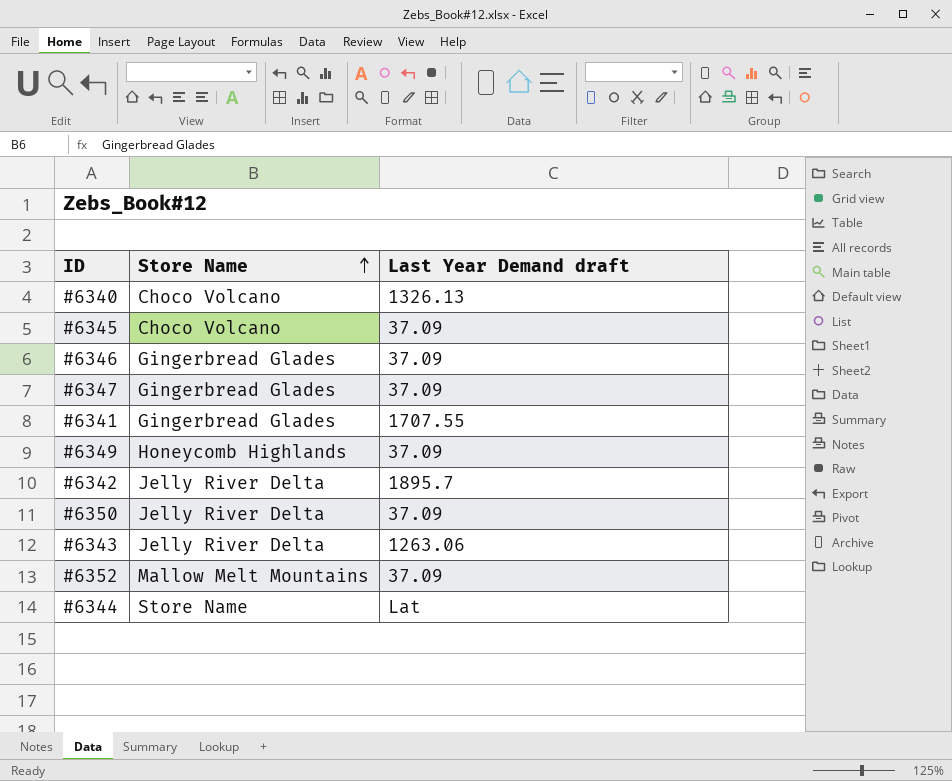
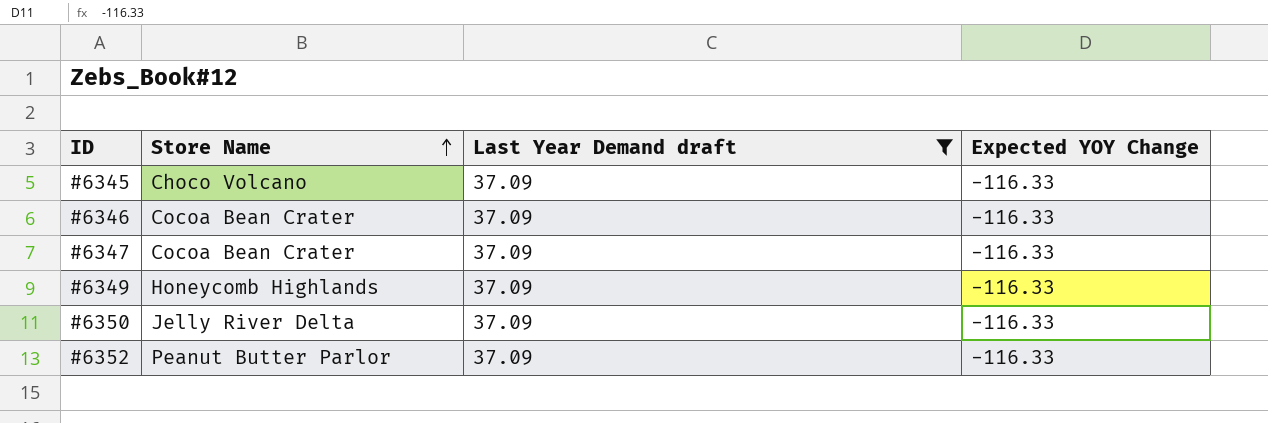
filter: none -> Last Year Demand draft = 37.09
column Expected YOY Change | position: none -> 4
#6346 | Store Name: Gingerbread Glades -> Cocoa Bean Crater
#6347 | Store Name: Gingerbread Glades -> Cocoa Bean Crater
#6352 | Store Name: Mallow Melt Mountains -> Peanut Butter Parlor

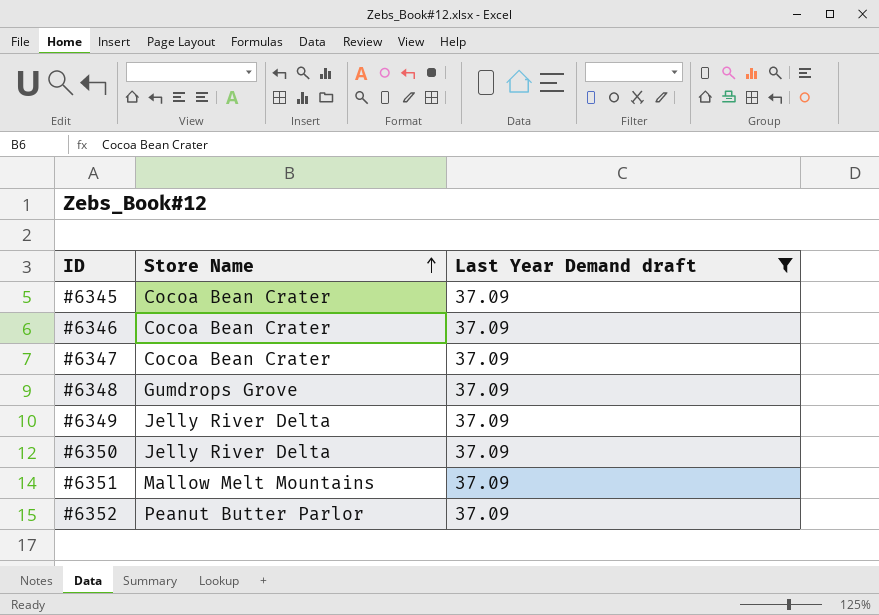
column Expected YOY Change | position: 4 -> none
#6345 | Store Name: Choco Volcano -> Cocoa Bean Crater
row #6348: none -> Gumdrops Grove | 37.09
#6349 | Store Name: Honeycomb Highlands -> Jelly River Delta
row #6351: none -> Mallow Melt Mountains | 37.09

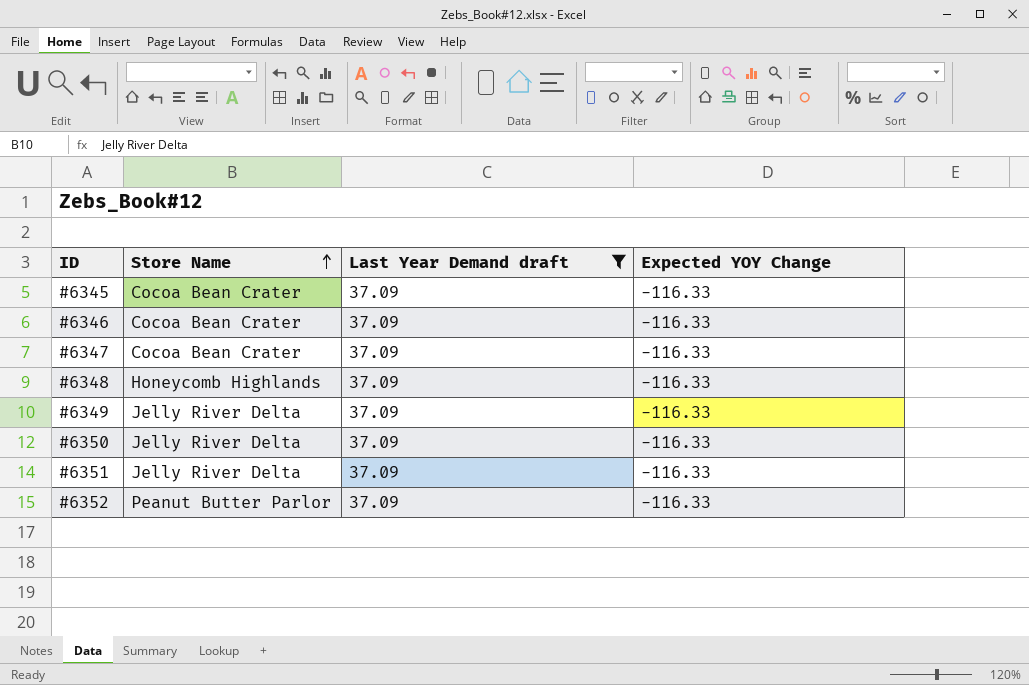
column Expected YOY Change | position: none -> 4
#6348 | Store Name: Gumdrops Grove -> Honeycomb Highlands
#6351 | Store Name: Mallow Melt Mountains -> Jelly River Delta

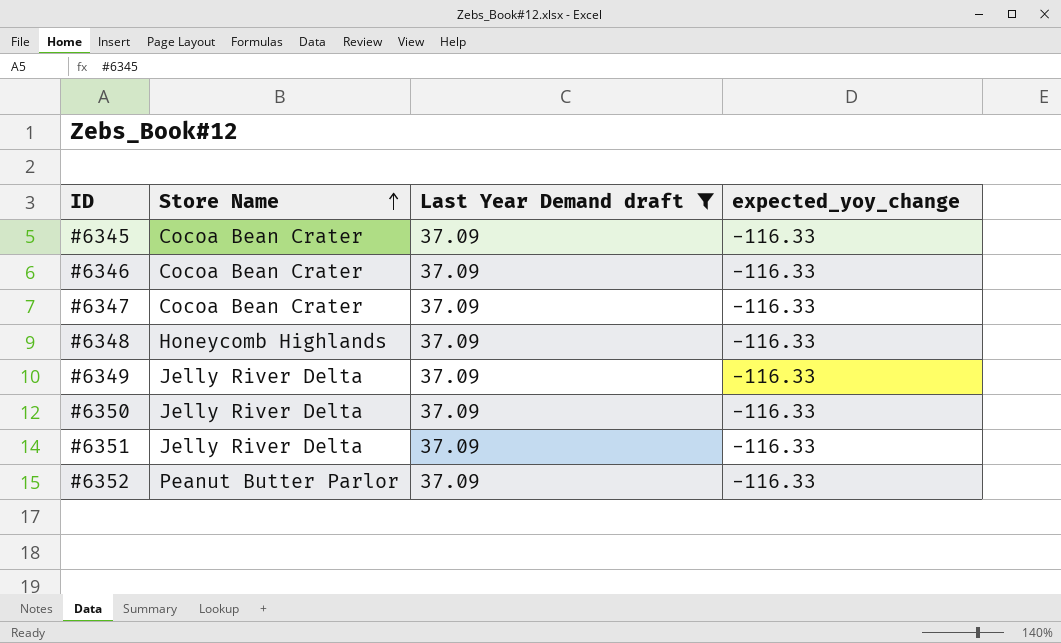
column name: Expected YOY Change -> expected_yoy_change

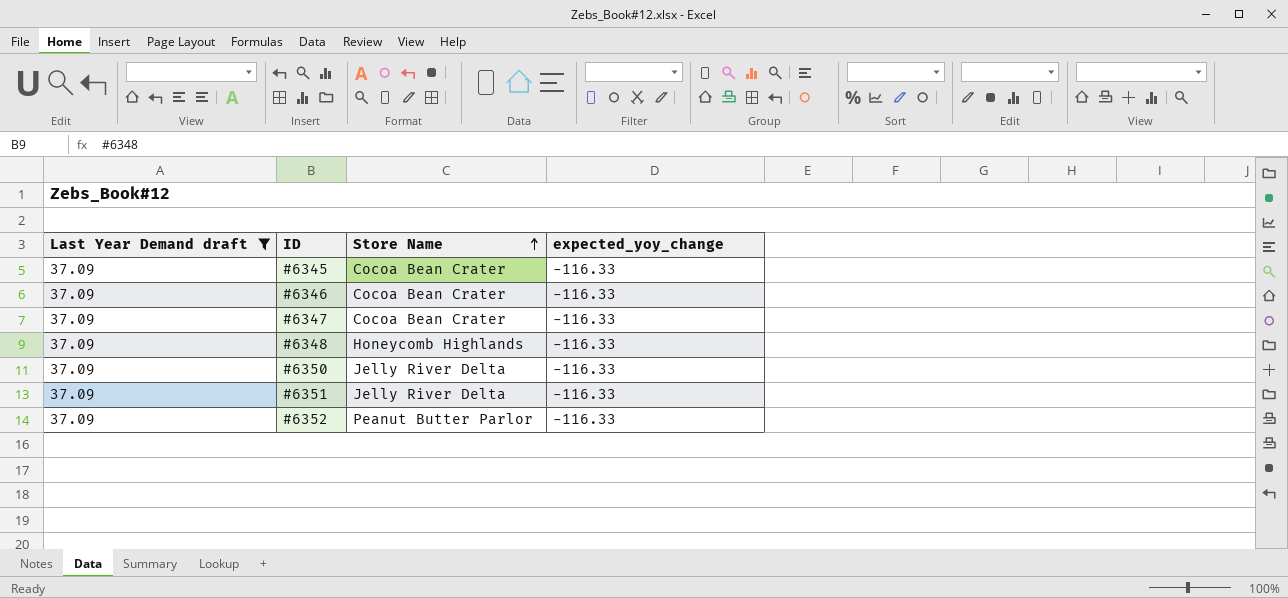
column Last Year Demand draft | position: 3 -> 1
row #6349: Jelly River Delta | 37.09 | -116.33 -> none

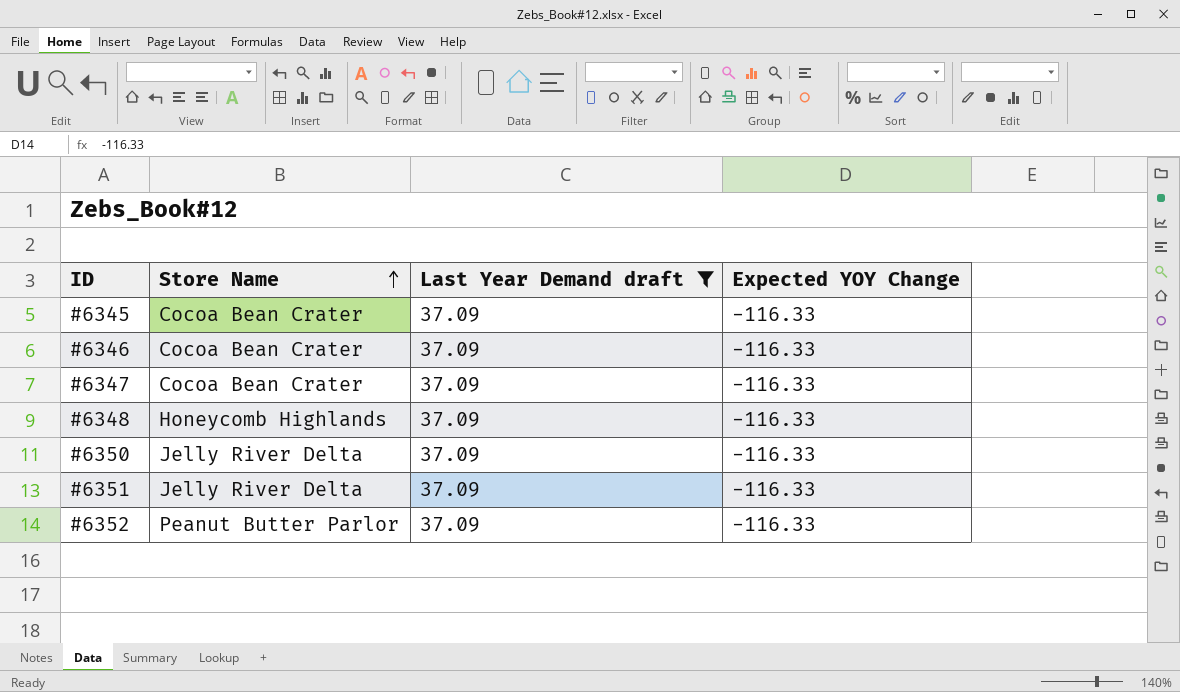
column Last Year Demand draft | position: 1 -> 3
column name: expected_yoy_change -> Expected YOY Change

